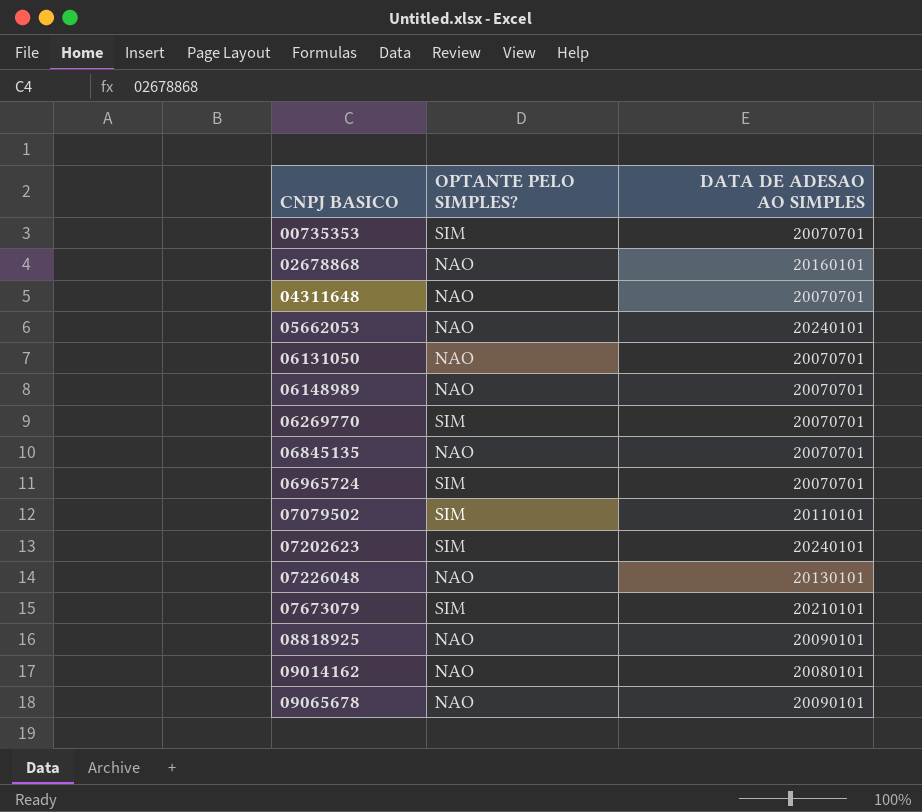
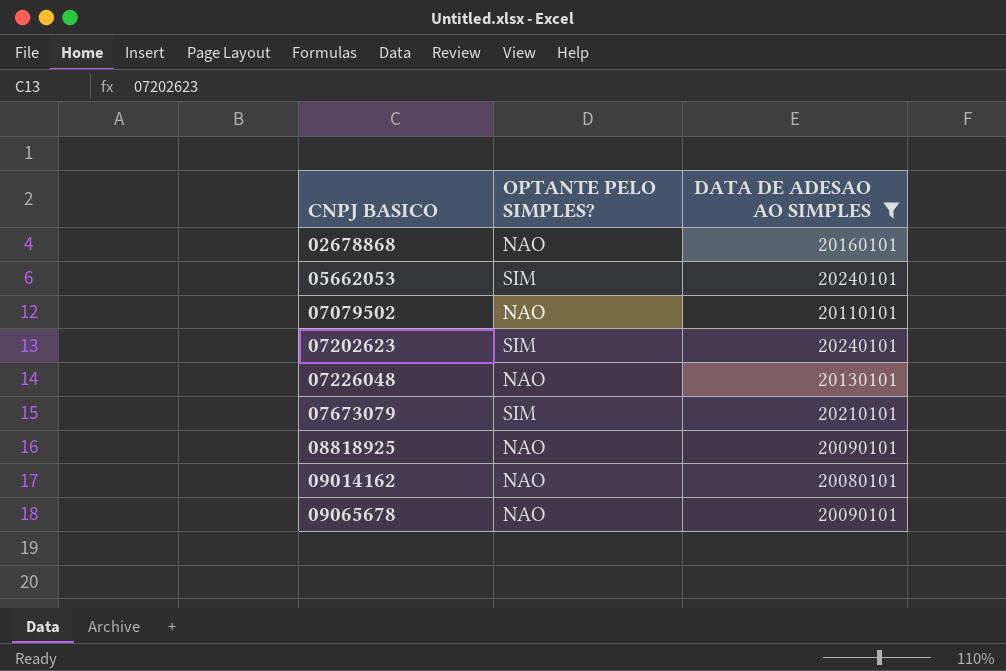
filter: none -> DATA DE ADESAO AO SIMPLES != 20070701
05662053 | OPTANTE PELO SIMPLES?: NAO -> SIM
07079502 | OPTANTE PELO SIMPLES?: SIM -> NAO

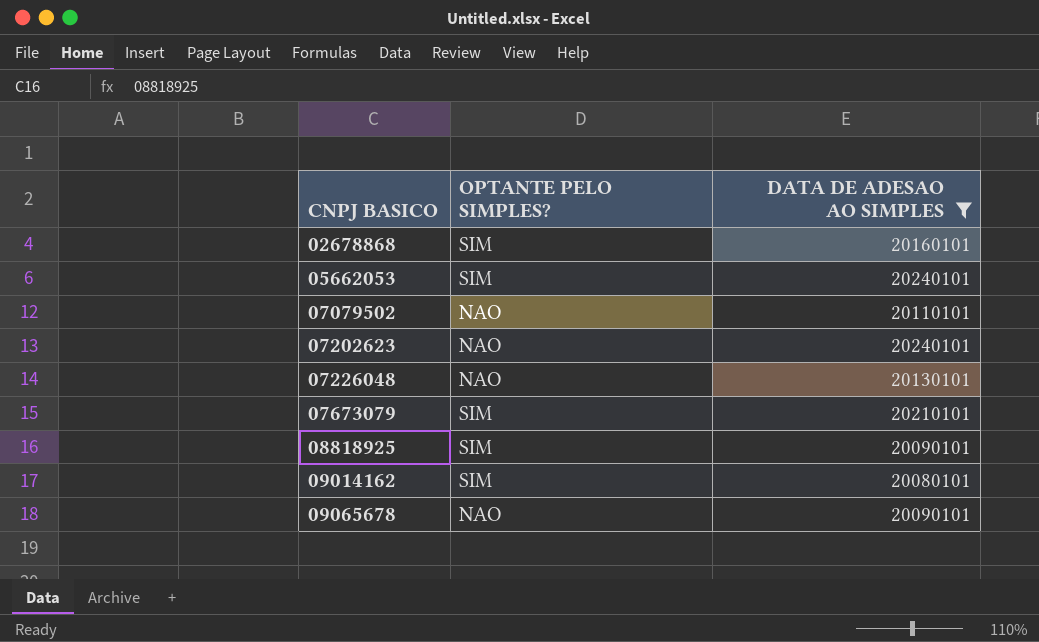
02678868 | OPTANTE PELO SIMPLES?: NAO -> SIM
07202623 | OPTANTE PELO SIMPLES?: SIM -> NAO
08818925 | OPTANTE PELO SIMPLES?: NAO -> SIM
09014162 | OPTANTE PELO SIMPLES?: NAO -> SIM

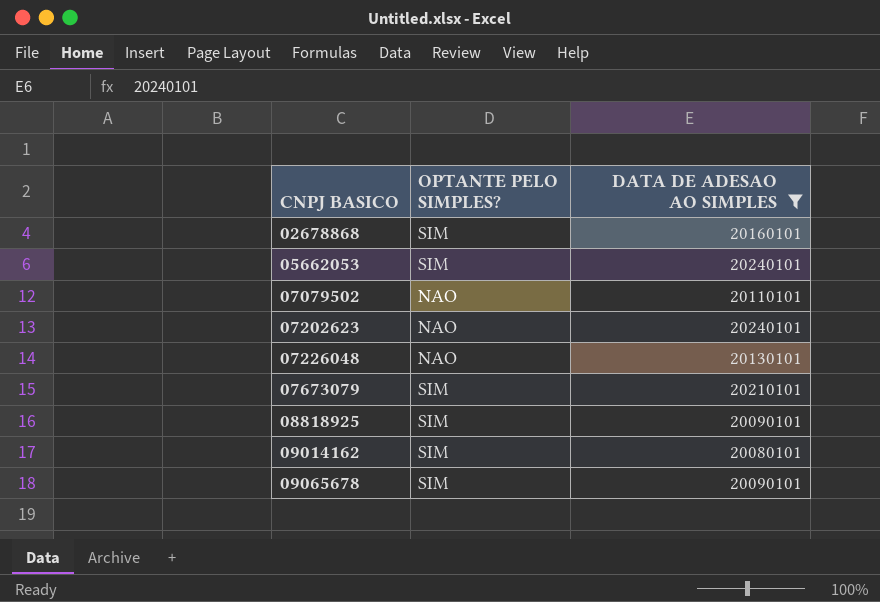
09065678 | OPTANTE PELO SIMPLES?: NAO -> SIM

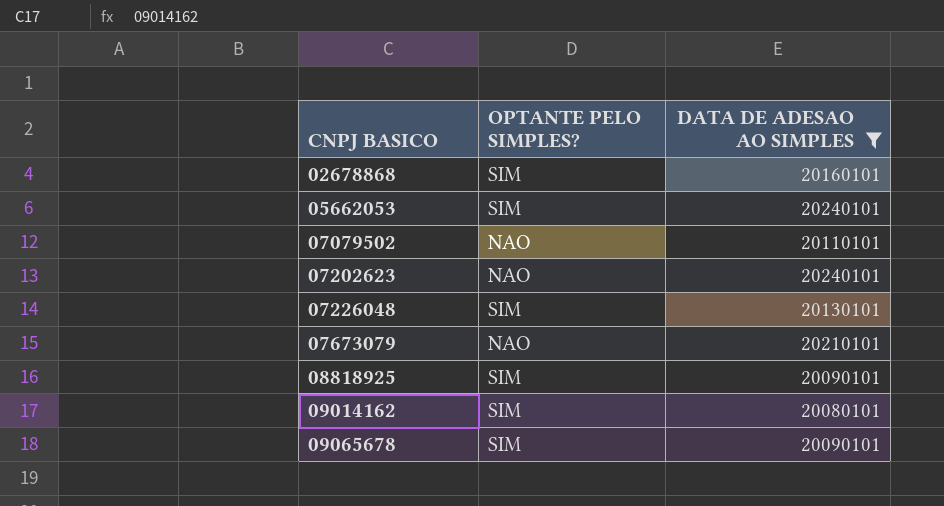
07226048 | OPTANTE PELO SIMPLES?: NAO -> SIM
07673079 | OPTANTE PELO SIMPLES?: SIM -> NAO

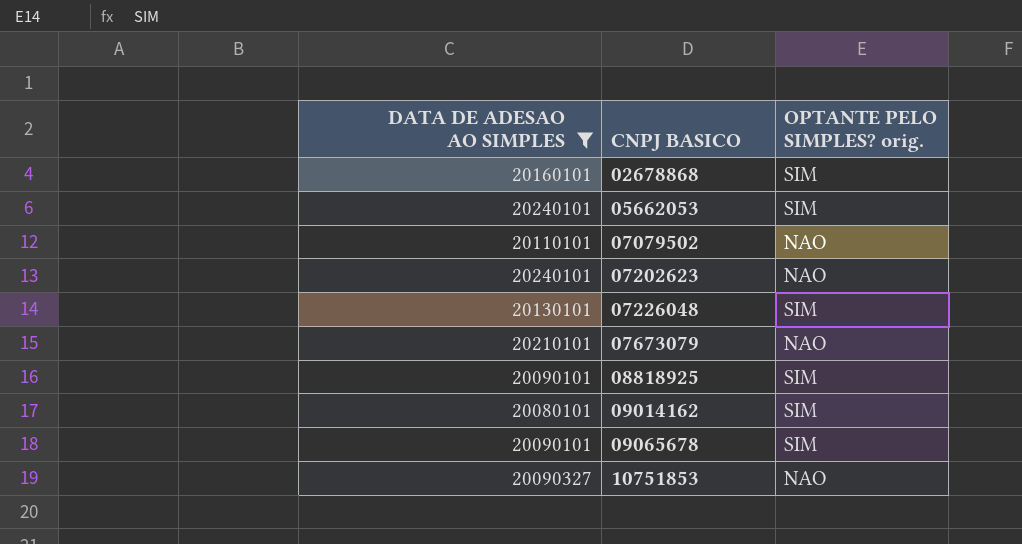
column DATA DE ADESAO AO SIMPLES | position: 3 -> 1
column name: OPTANTE PELO SIMPLES? -> OPTANTE PELO SIMPLES? orig.
row 10751853: none -> 20090327 | NAO

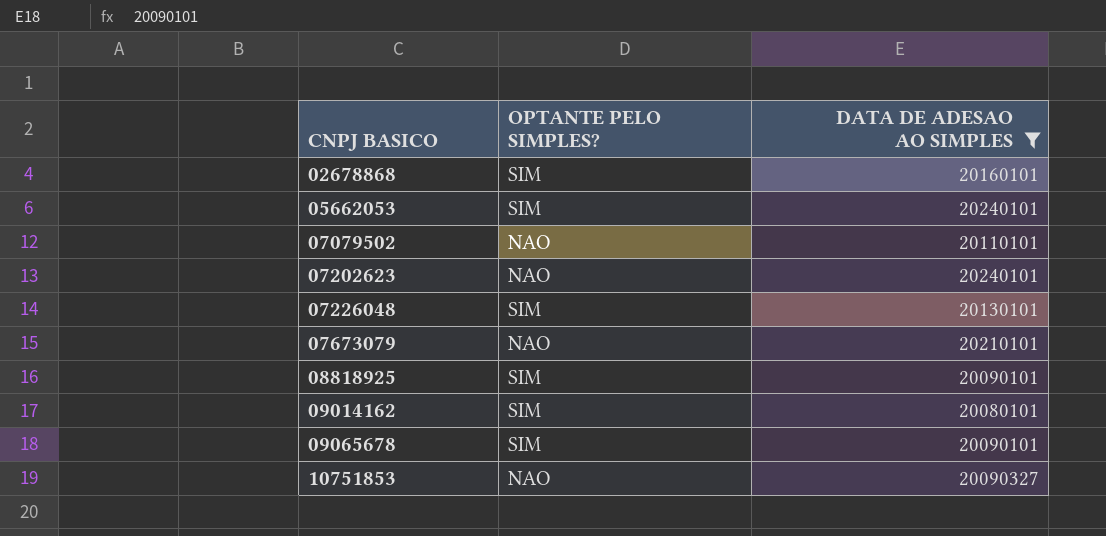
column name: OPTANTE PELO SIMPLES? orig. -> OPTANTE PELO SIMPLES?
column DATA DE ADESAO AO SIMPLES | position: 1 -> 3

